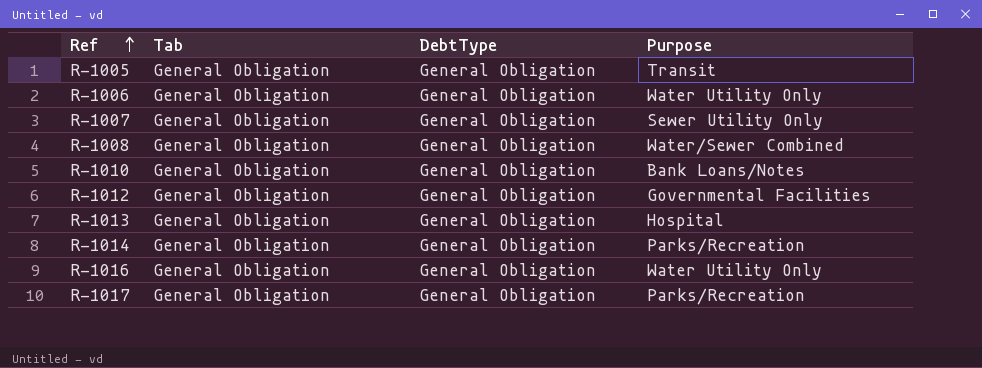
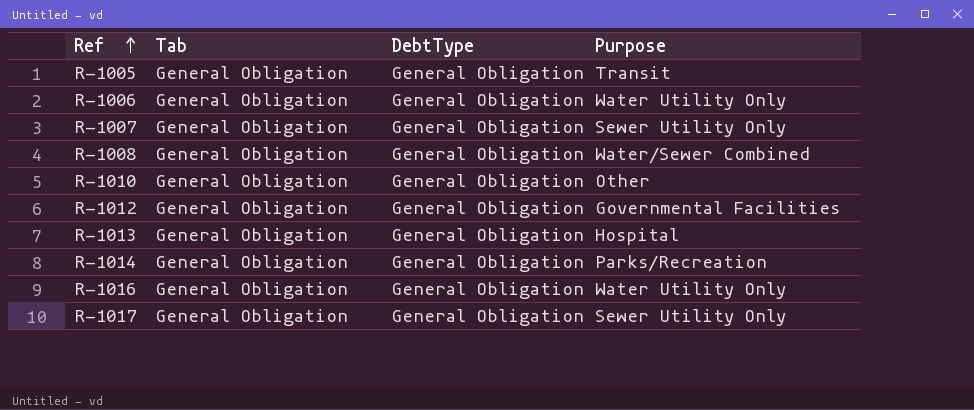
R-1010 | Purpose: Bank Loans/Notes -> Other
R-1017 | Purpose: Parks/Recreation -> Sewer Utility Only

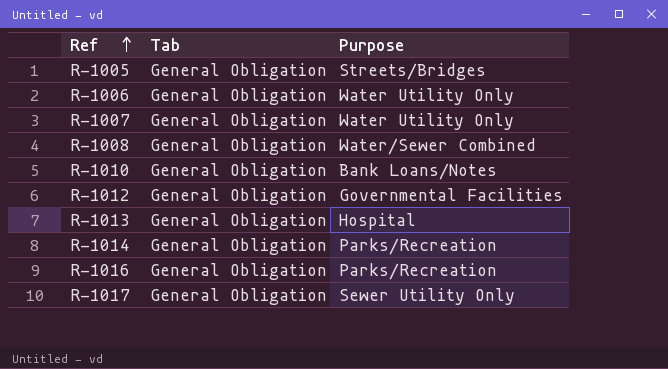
column DebtType | position: 3 -> none
R-1005 | Purpose: Transit -> Streets/Bridges
R-1007 | Purpose: Sewer Utility Only -> Water Utility Only
R-1010 | Purpose: Other -> Bank Loans/Notes
R-1016 | Purpose: Water Utility Only -> Parks/Recreation

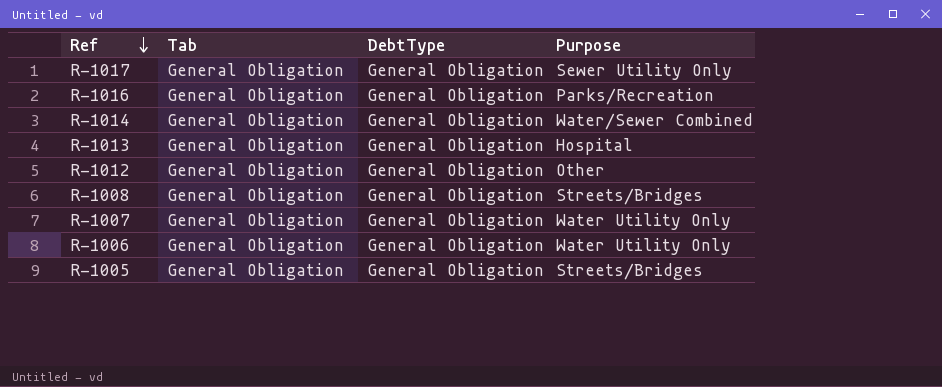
row order: Ref ascending -> Ref descending
column DebtType | position: none -> 3
row R-1010: General Obligation | Bank Loans/Notes -> none
R-1014 | Purpose: Parks/Recreation -> Water/Sewer Combined
R-1012 | Purpose: Governmental Facilities -> Other
R-1008 | Purpose: Water/Sewer Combined -> Streets/Bridges

